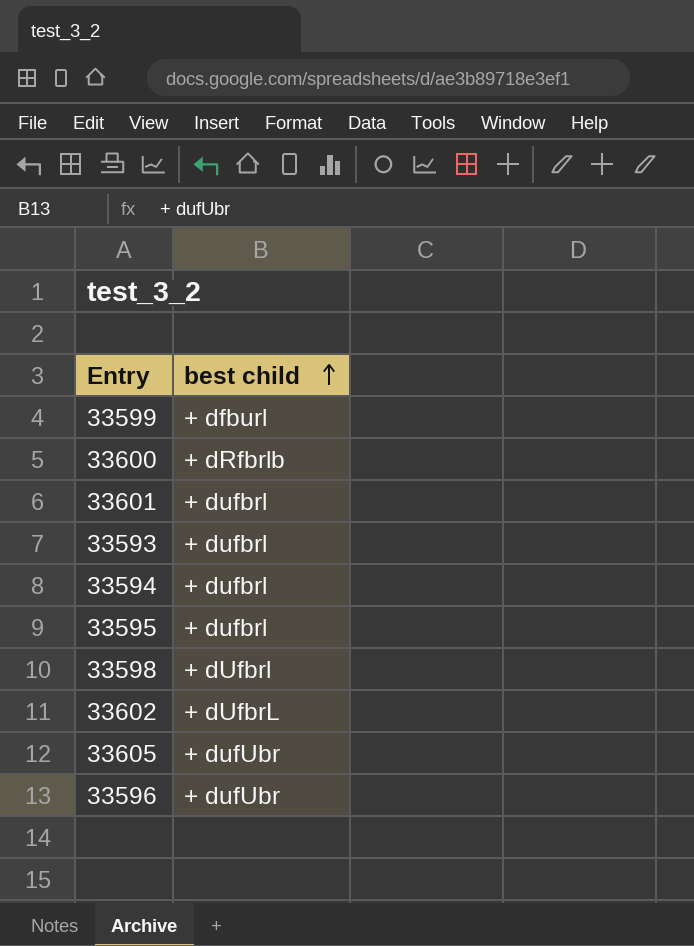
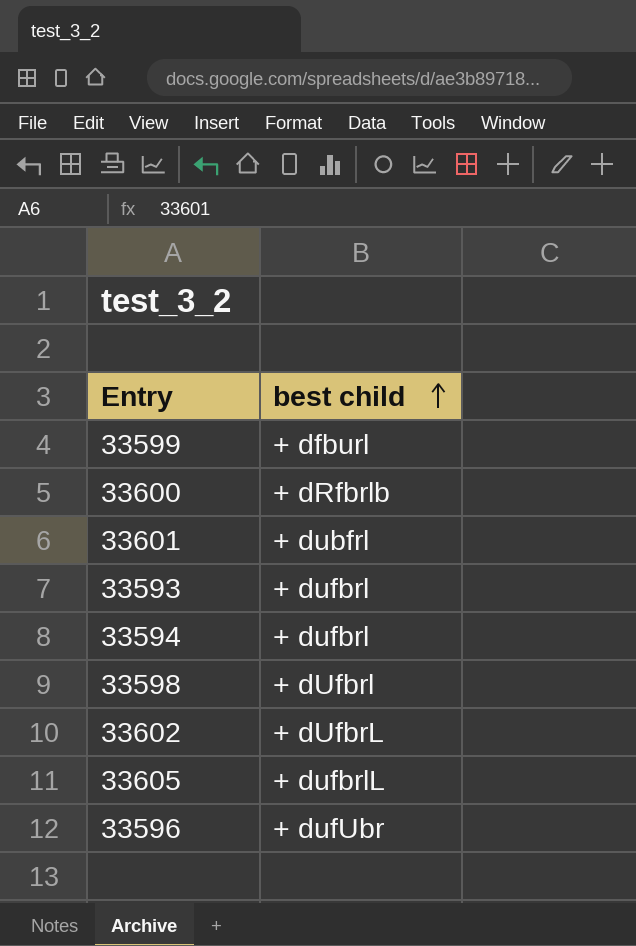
row 33595: + dufbrl -> none
33601 | best child: + dufbrl -> + dubfrl
33605 | best child: + dufUbr -> + dufbrlL

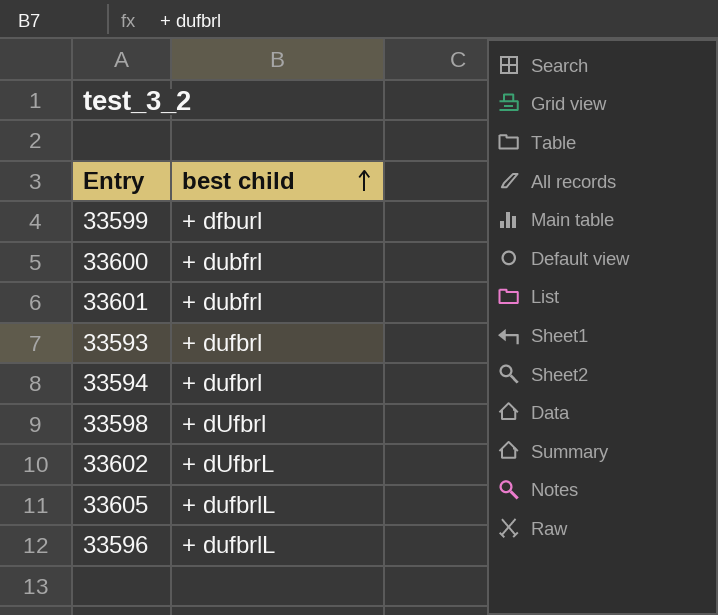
33600 | best child: + dRfbrlb -> + dubfrl
33596 | best child: + dufUbr -> + dufbrlL

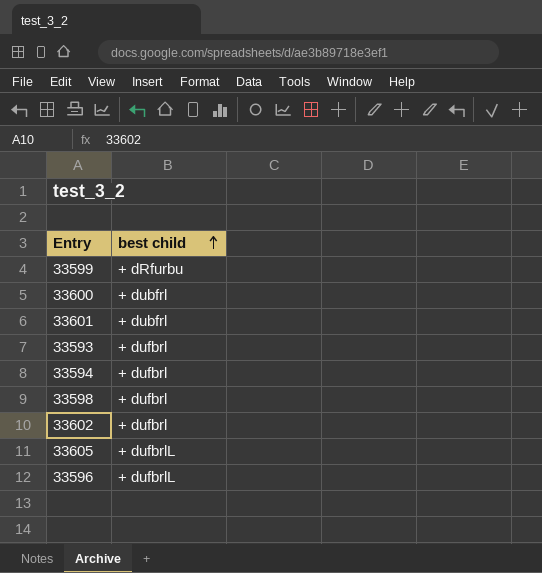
33599 | best child: + dfburl -> + dRfurbu
33598 | best child: + dUfbrl -> + dufbrl
33602 | best child: + dUfbrL -> + dufbrl

